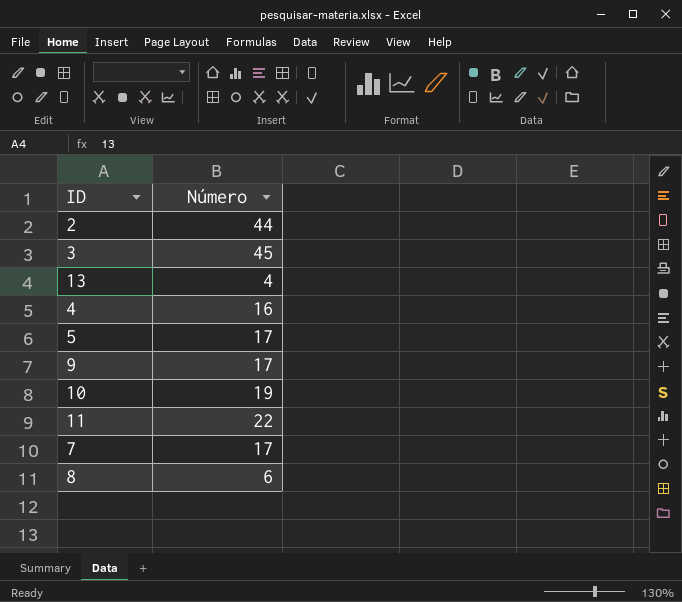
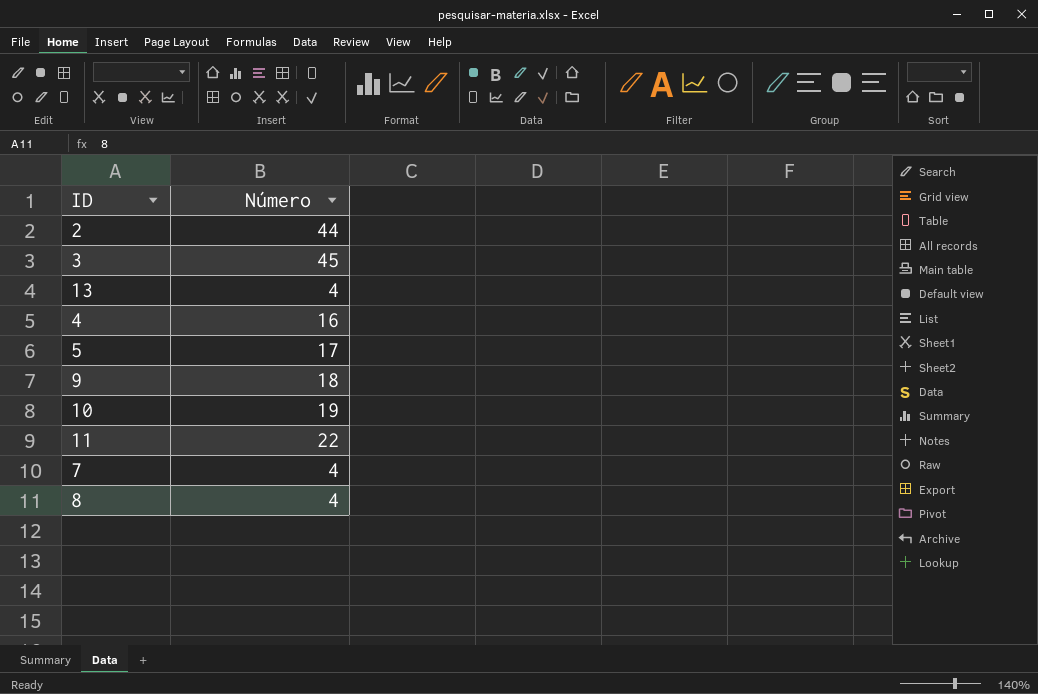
9 | Número: 17 -> 18
7 | Número: 17 -> 4
8 | Número: 6 -> 4

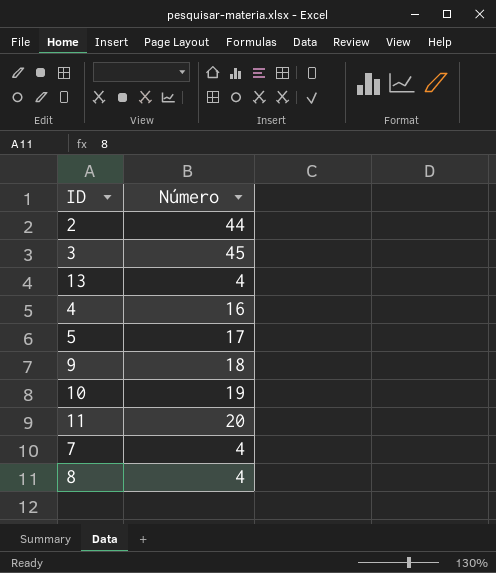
11 | Número: 22 -> 20

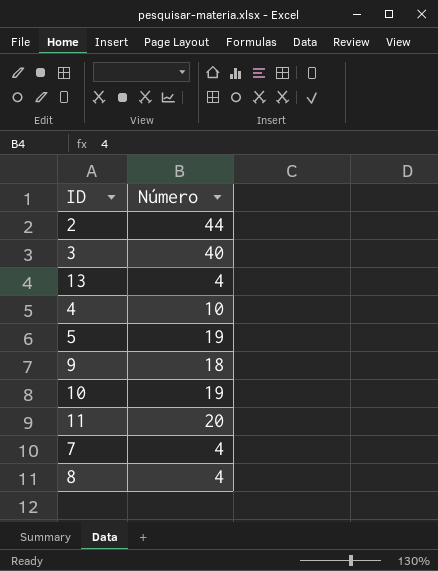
3 | Número: 45 -> 40
4 | Número: 16 -> 10
5 | Número: 17 -> 19

